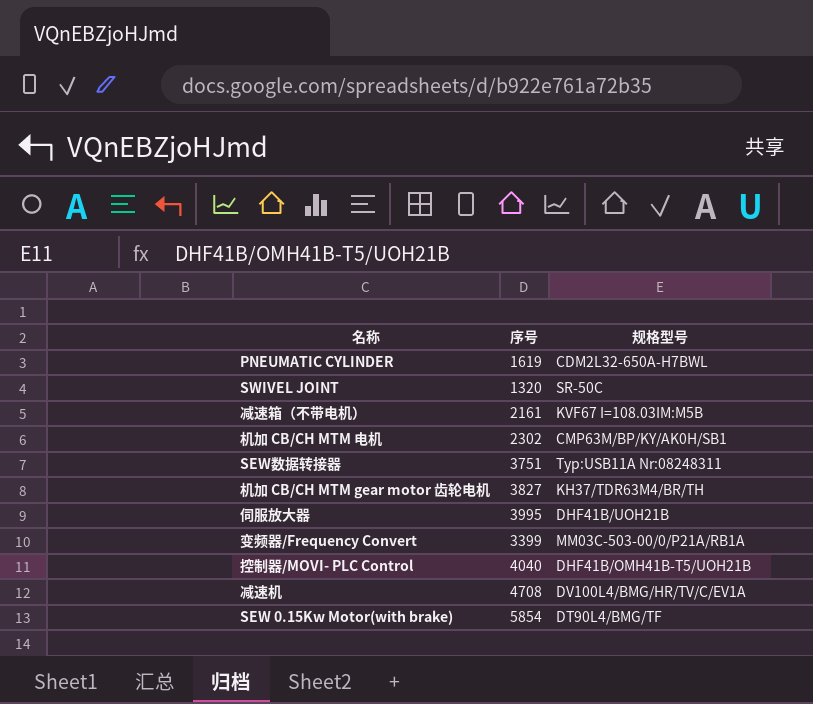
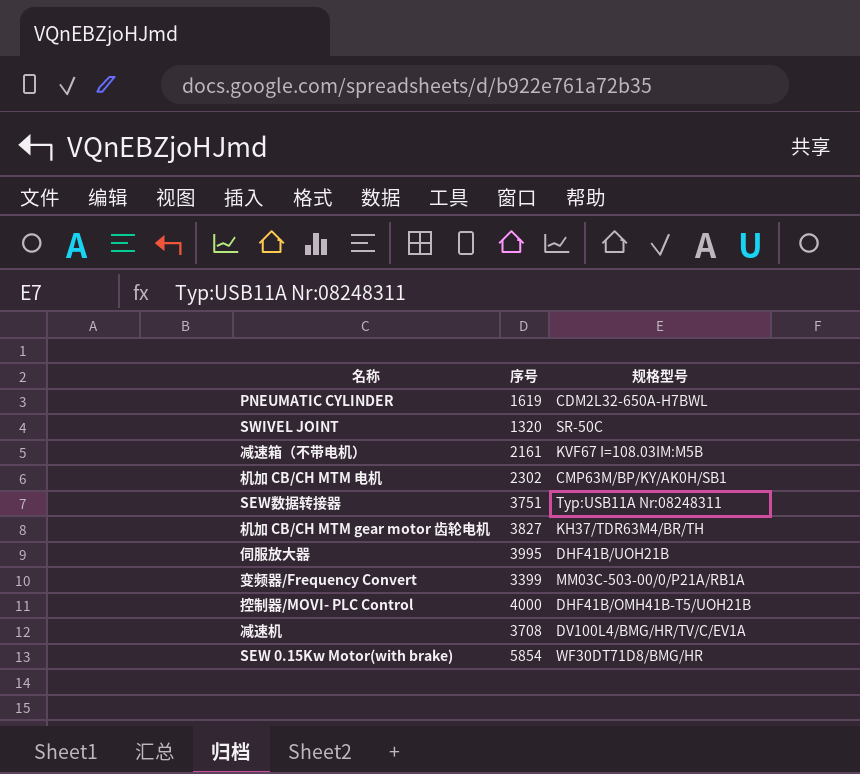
控制器/MOVI- PLC Control | 序号: 4040 -> 4000
减速机 | 序号: 4708 -> 3708
SEW 0.15Kw Motor(with brake) | 规格型号: DT90L4/BMG/TF -> WF30DT71D8/BMG/HR

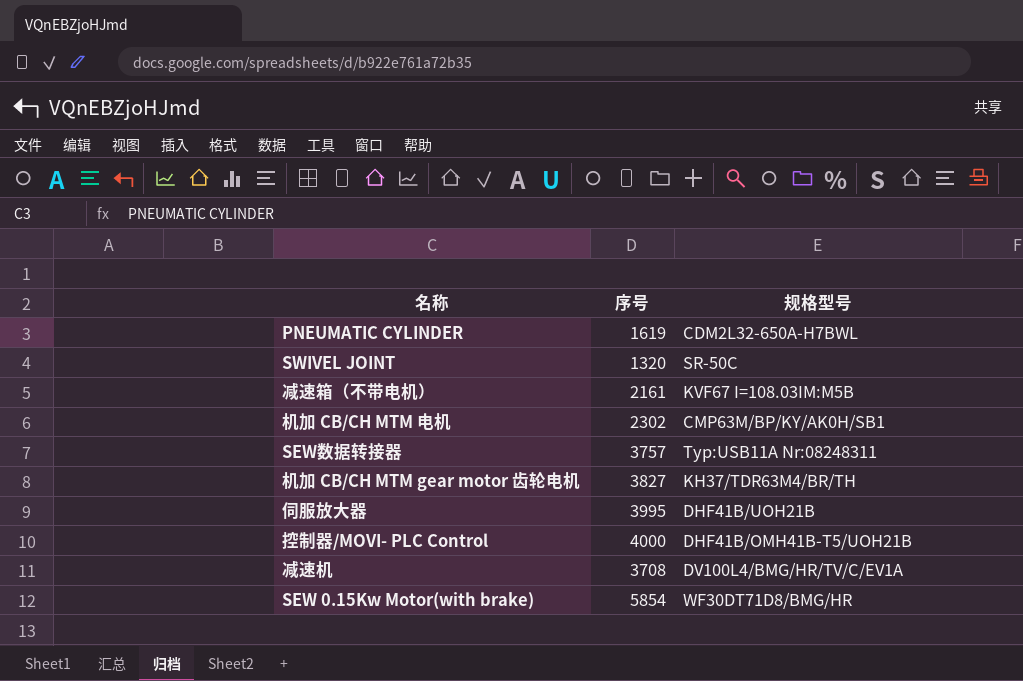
row 变频器/Frequency Convert: 3399 | MM03C-503-00/0/P21A/RB1A -> none
SEW数据转接器 | 序号: 3751 -> 3757

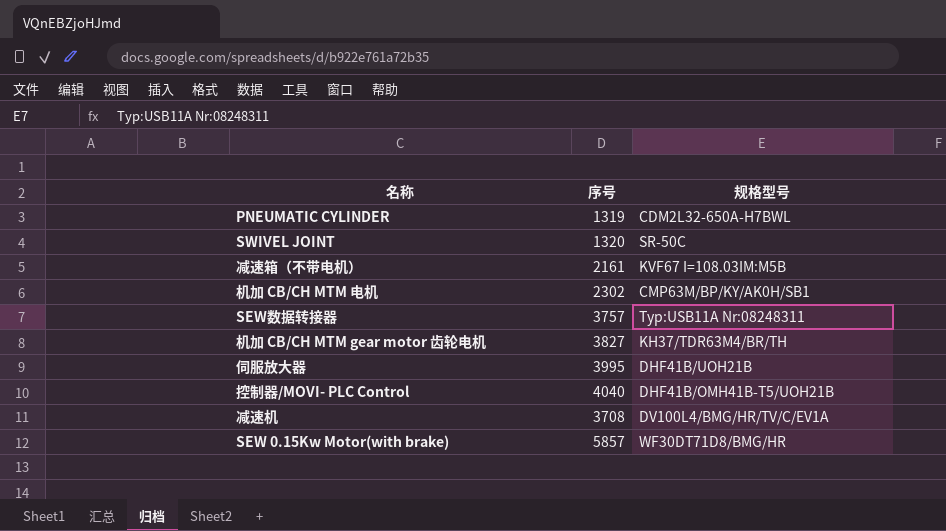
PNEUMATIC CYLINDER | 序号: 1619 -> 1319
控制器/MOVI- PLC Control | 序号: 4000 -> 4040
SEW 0.15Kw Motor(with brake) | 序号: 5854 -> 5857

